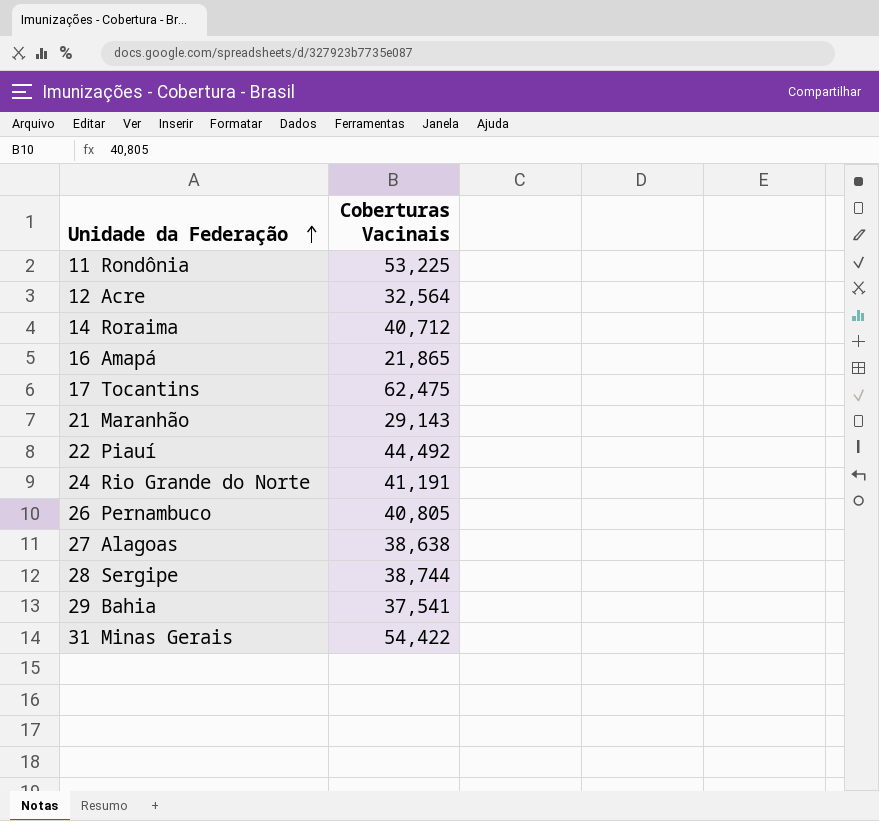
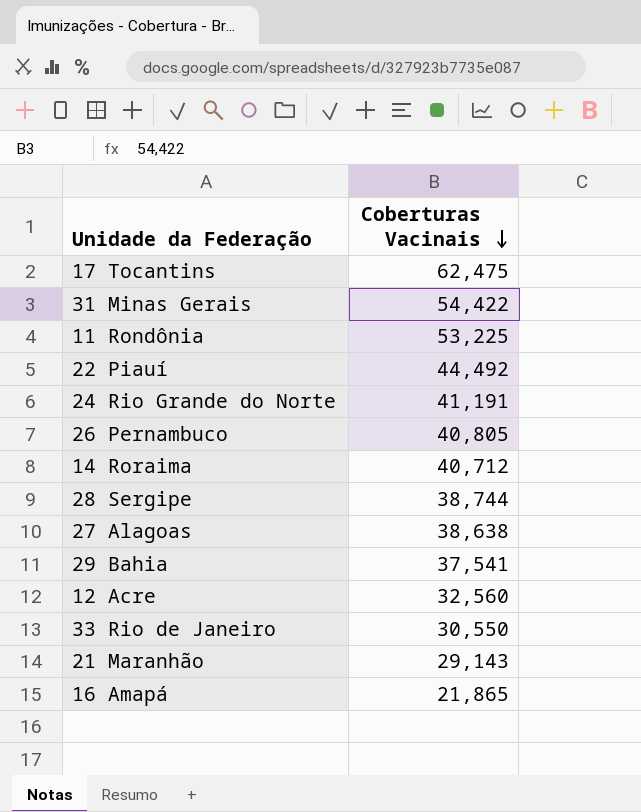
row order: Unidade da Federação ascending -> Coberturas Vacinais descending
12 Acre | Coberturas Vacinais: 32,564 -> 32,560
row 33 Rio de Janeiro: none -> 30,550

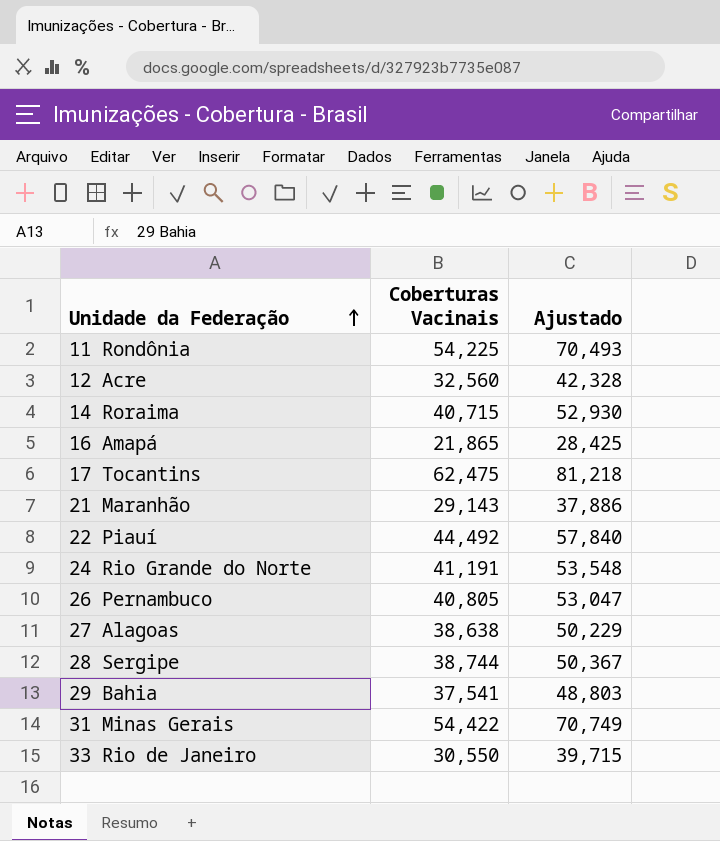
row order: Coberturas Vacinais descending -> Unidade da Federação ascending
column Ajustado | formula: none -> [Coberturas Vacinais] * 1,3
11 Rondônia | Coberturas Vacinais: 53,225 -> 54,225
14 Roraima | Coberturas Vacinais: 40,712 -> 40,715

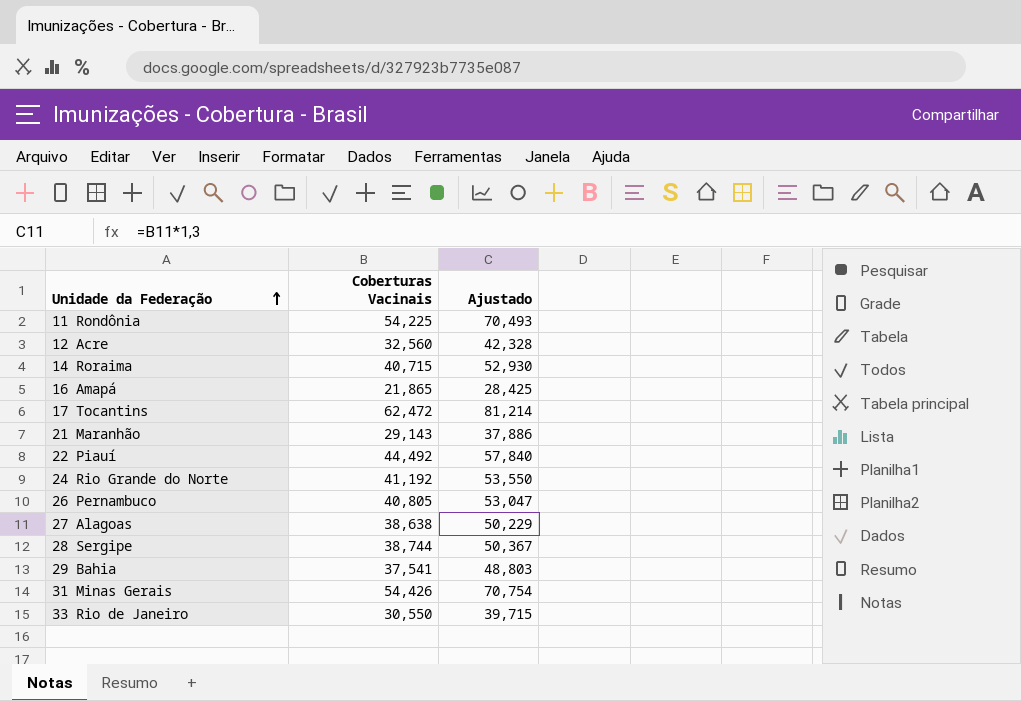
17 Tocantins | Coberturas Vacinais: 62,475 -> 62,472
17 Tocantins | Ajustado: 81,218 -> 81,214
24 Rio Grande do Norte | Coberturas Vacinais: 41,191 -> 41,192
24 Rio Grande do Norte | Ajustado: 53,548 -> 53,550
31 Minas Gerais | Coberturas Vacinais: 54,422 -> 54,426
31 Minas Gerais | Ajustado: 70,749 -> 70,754

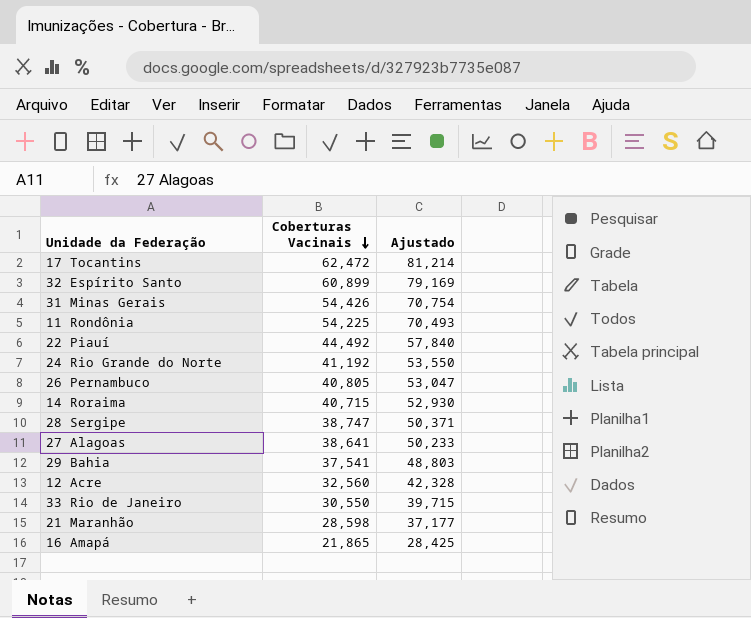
row order: Unidade da Federação ascending -> Coberturas Vacinais descending
row 32 Espírito Santo: none -> 60,899 | 79,169
28 Sergipe | Coberturas Vacinais: 38,744 -> 38,747
28 Sergipe | Ajustado: 50,367 -> 50,371
27 Alagoas | Coberturas Vacinais: 38,638 -> 38,641
27 Alagoas | Ajustado: 50,229 -> 50,233
21 Maranhão | Coberturas Vacinais: 29,143 -> 28,598
21 Maranhão | Ajustado: 37,886 -> 37,177

